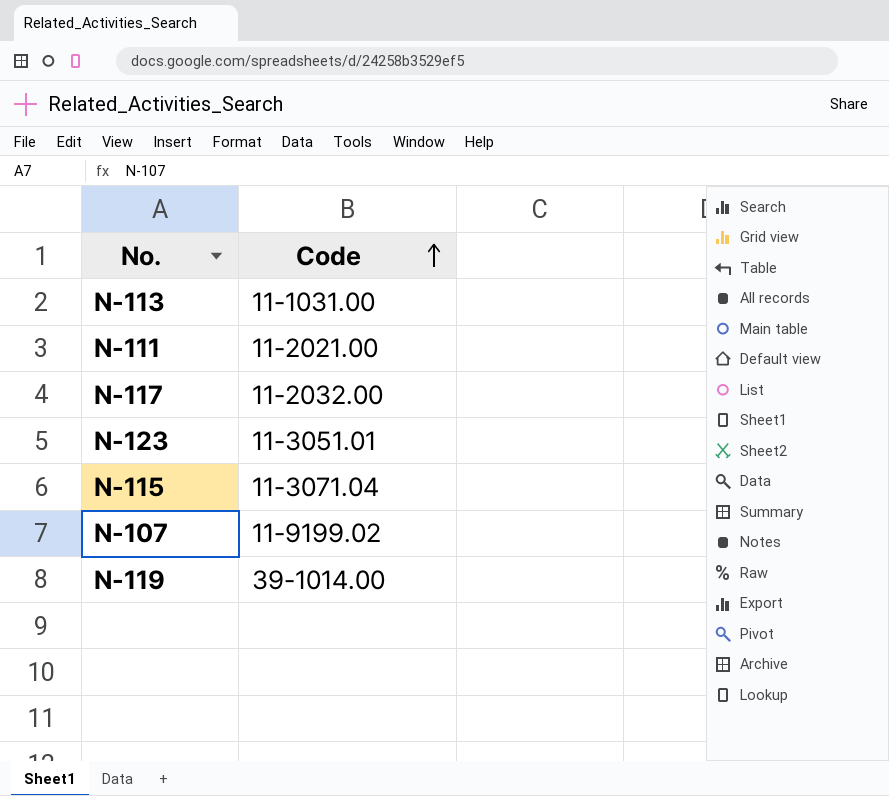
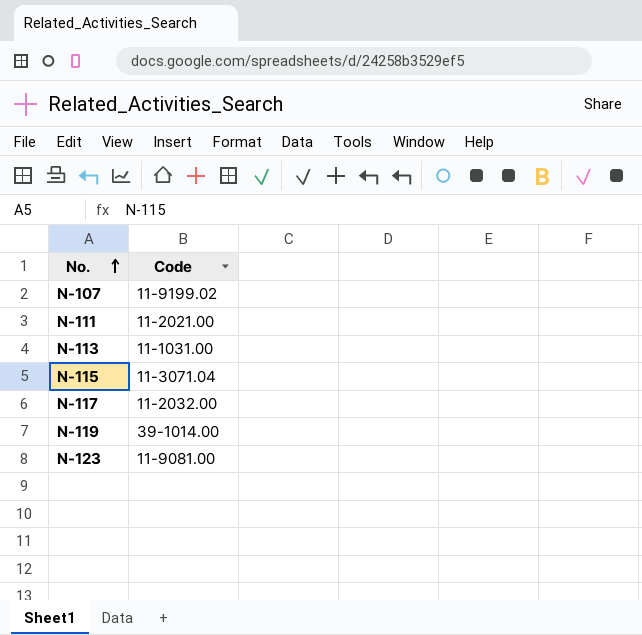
row order: Code ascending -> No. ascending
N-123 | Code: 11-3051.01 -> 11-9081.00

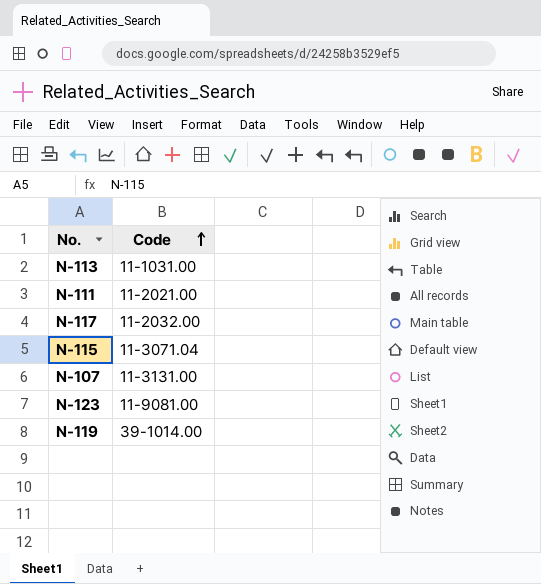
row order: No. ascending -> Code ascending
N-107 | Code: 11-9199.02 -> 11-3131.00

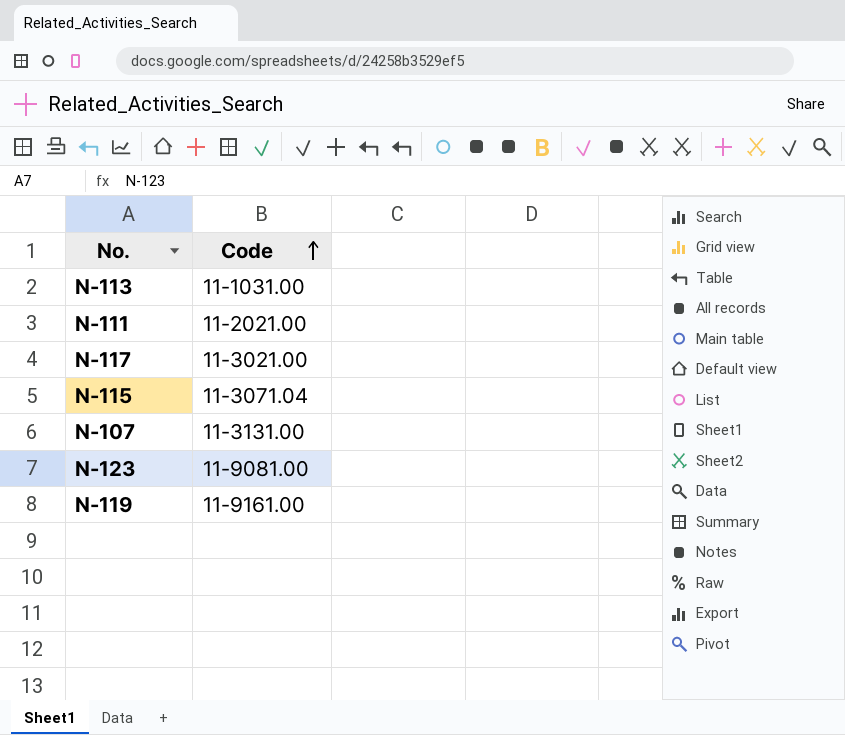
N-117 | Code: 11-2032.00 -> 11-3021.00
N-119 | Code: 39-1014.00 -> 11-9161.00

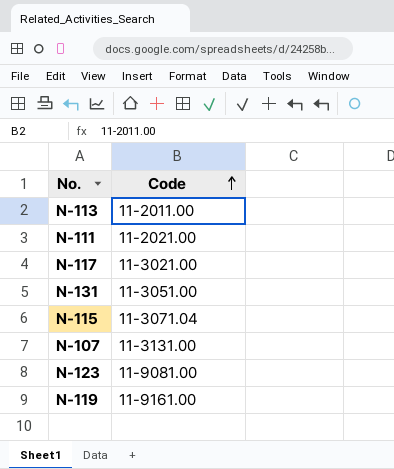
N-113 | Code: 11-1031.00 -> 11-2011.00
row N-131: none -> 11-3051.00

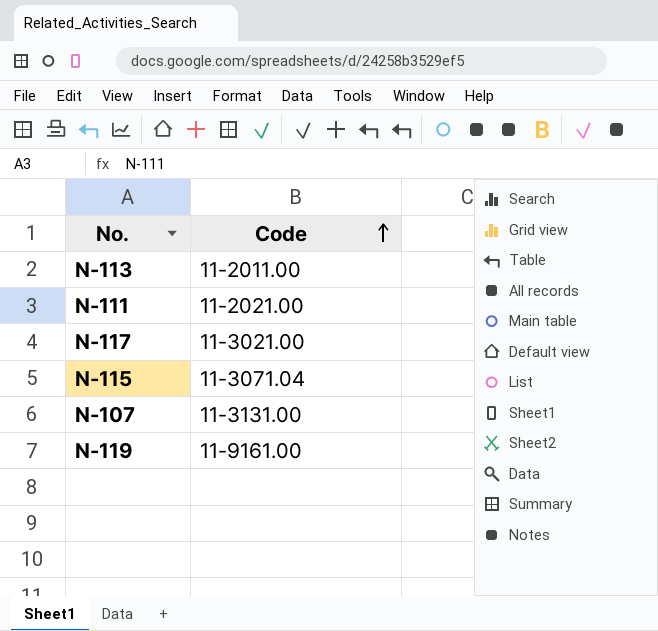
row N-131: 11-3051.00 -> none
row N-123: 11-9081.00 -> none

